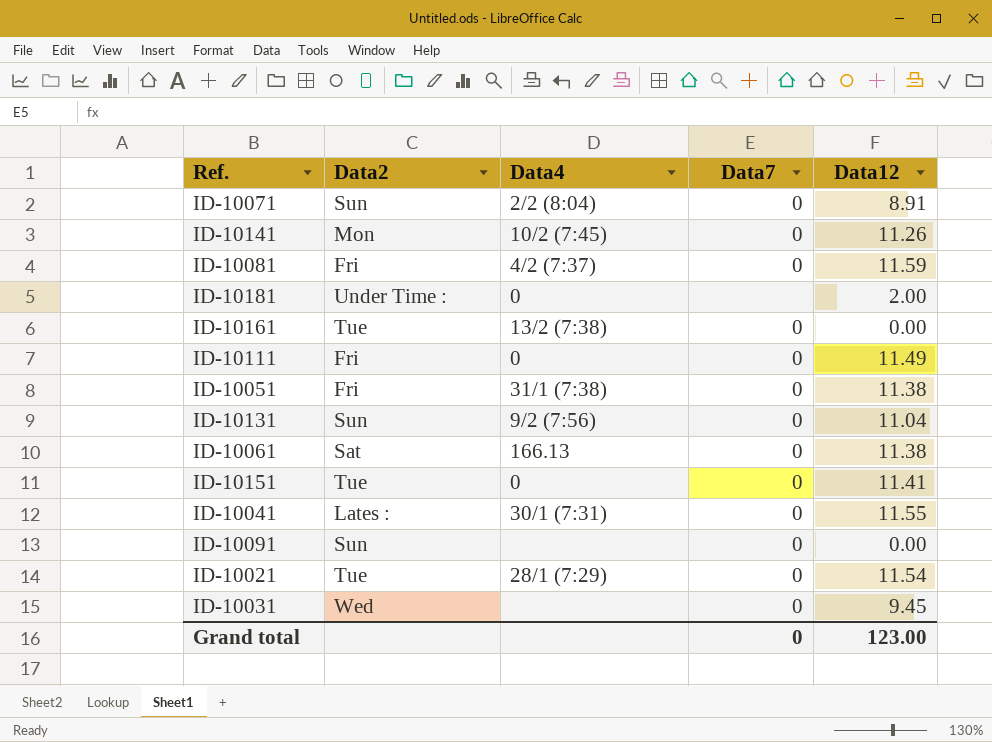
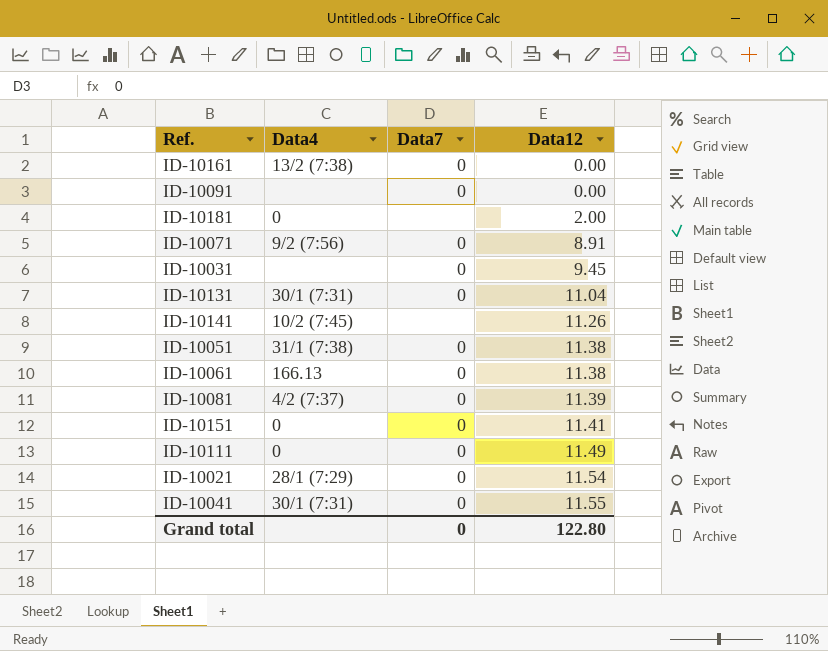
row order: none -> Data12 ascending
column Data2 | position: 2 -> none
ID-10071 | Data4: 2/2 (8:04) -> 9/2 (7:56)
ID-10131 | Data4: 9/2 (7:56) -> 30/1 (7:31)
ID-10141 | Data7: 0 -> none
ID-10081 | Data12: 11.59 -> 11.39
Grand total | Data12: 123.00 -> 122.80

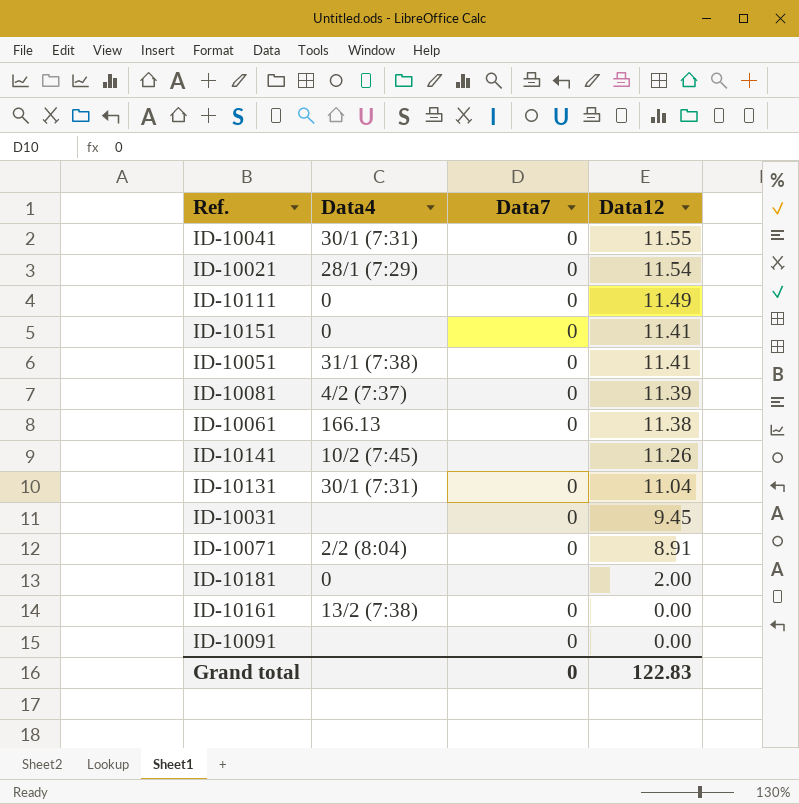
row order: Data12 ascending -> Data12 descending
ID-10051 | Data12: 11.38 -> 11.41
ID-10071 | Data4: 9/2 (7:56) -> 2/2 (8:04)
Grand total | Data12: 122.80 -> 122.83

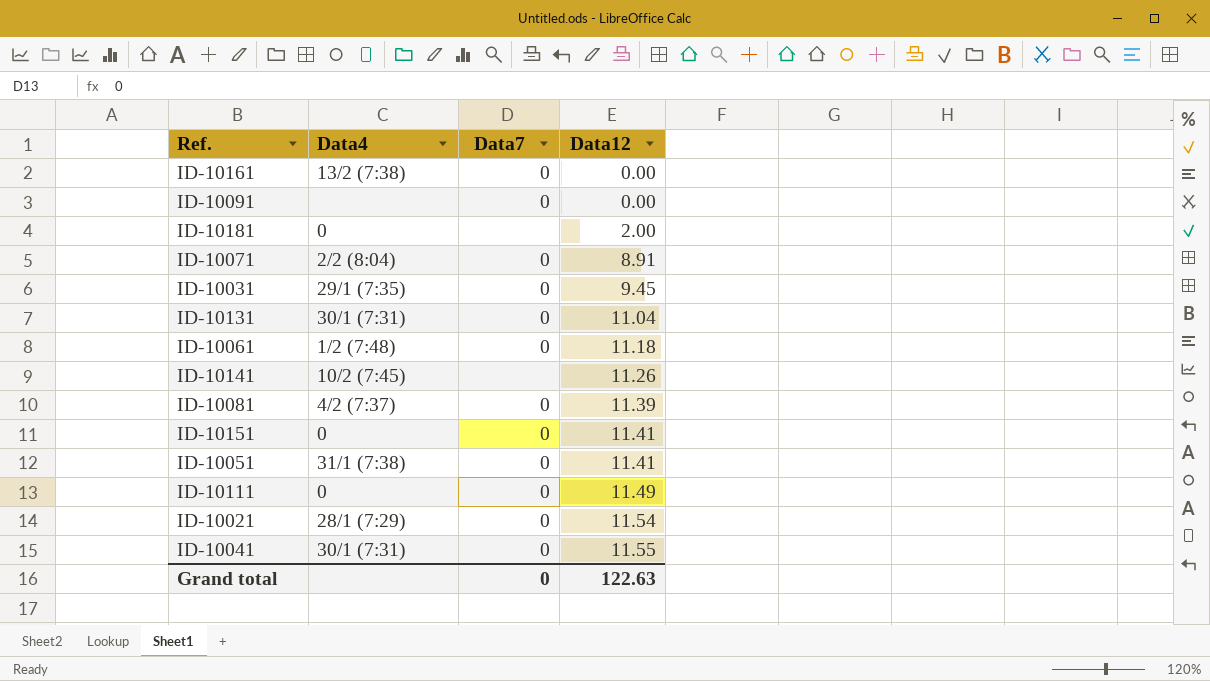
row order: Data12 descending -> Data12 ascending
ID-10031 | Data4: none -> 29/1 (7:35)
ID-10061 | Data4: 166.13 -> 1/2 (7:48)
ID-10061 | Data12: 11.38 -> 11.18
Grand total | Data12: 122.83 -> 122.63

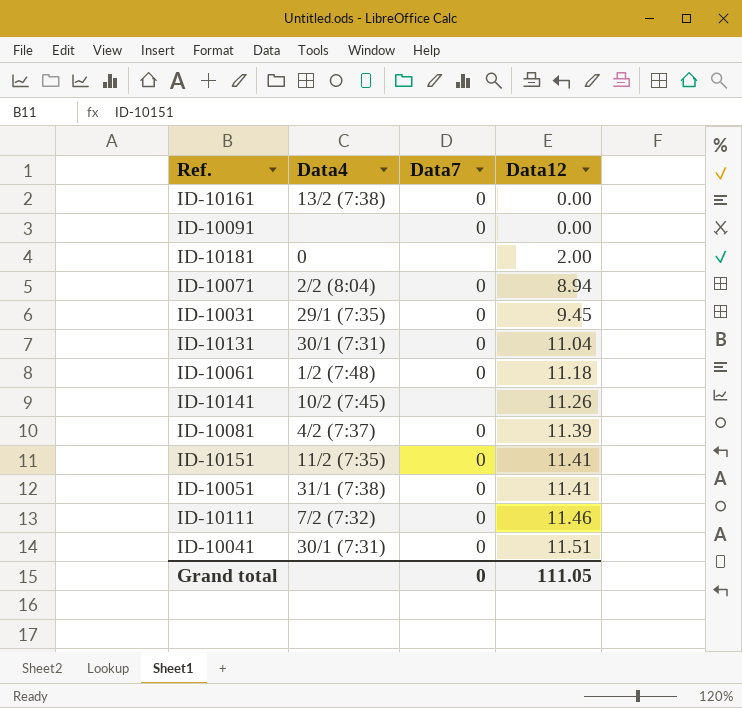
row ID-10021: 28/1 (7:29) | 0 | 11.54 -> none
ID-10071 | Data12: 8.91 -> 8.94
ID-10151 | Data4: 0 -> 11/2 (7:35)
ID-10111 | Data4: 0 -> 7/2 (7:32)
ID-10111 | Data12: 11.49 -> 11.46
ID-10041 | Data12: 11.55 -> 11.51
Grand total | Data12: 122.63 -> 111.05

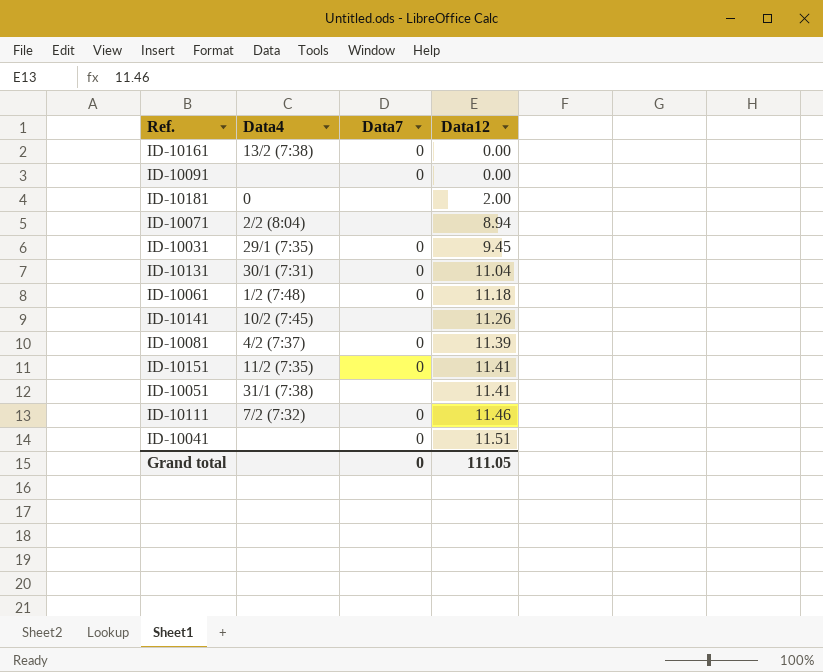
ID-10071 | Data7: 0 -> none
ID-10051 | Data7: 0 -> none
ID-10041 | Data4: 30/1 (7:31) -> none

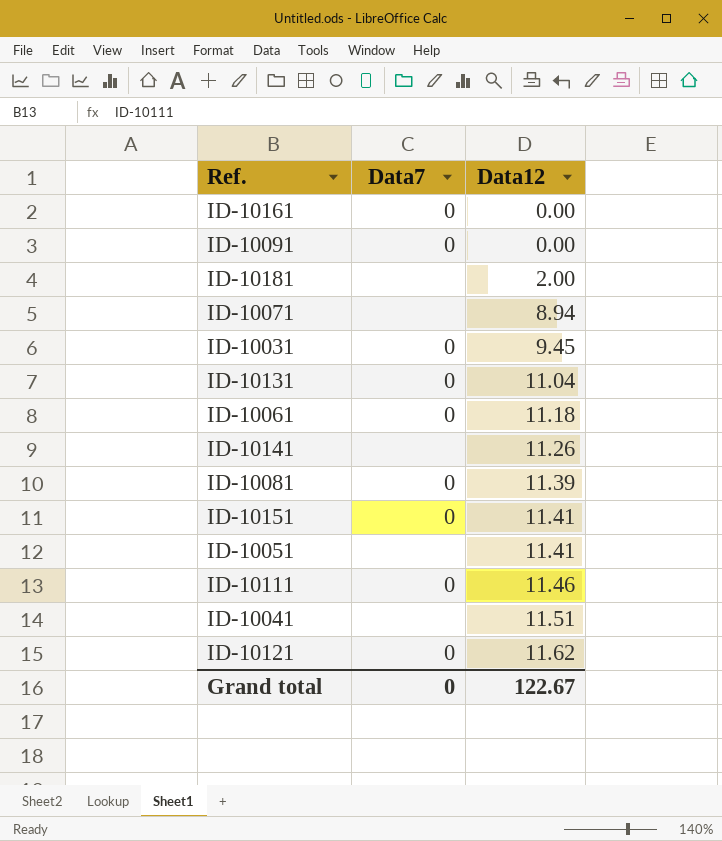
column Data4 | position: 2 -> none
ID-10041 | Data7: 0 -> none
row ID-10121: none -> 0 | 11.62
Grand total | Data12: 111.05 -> 122.67

